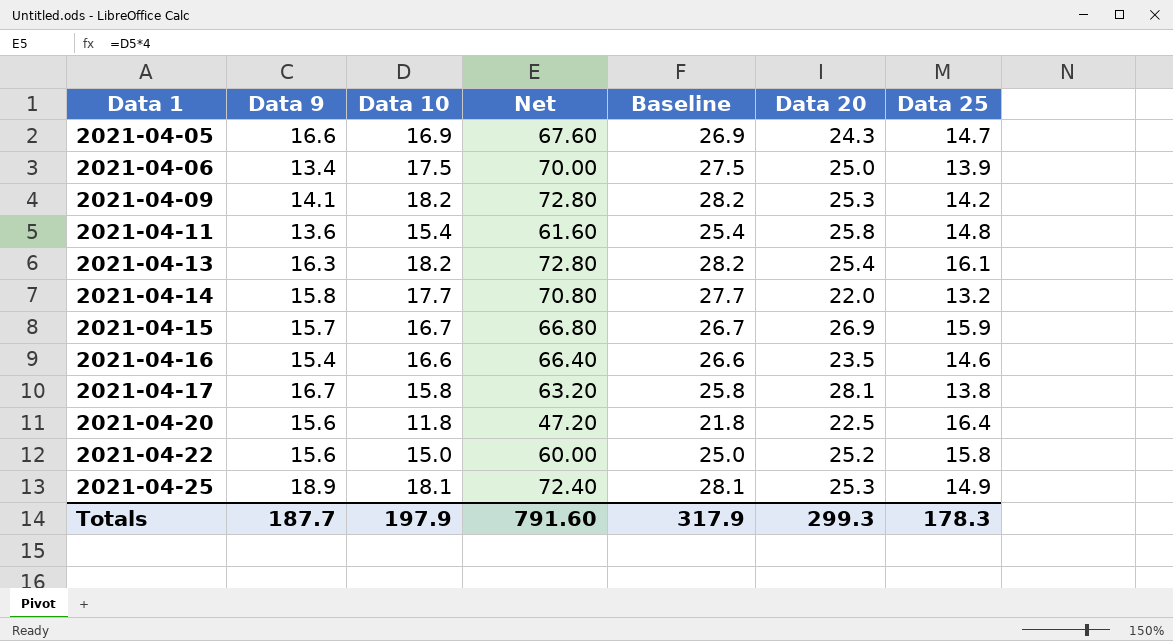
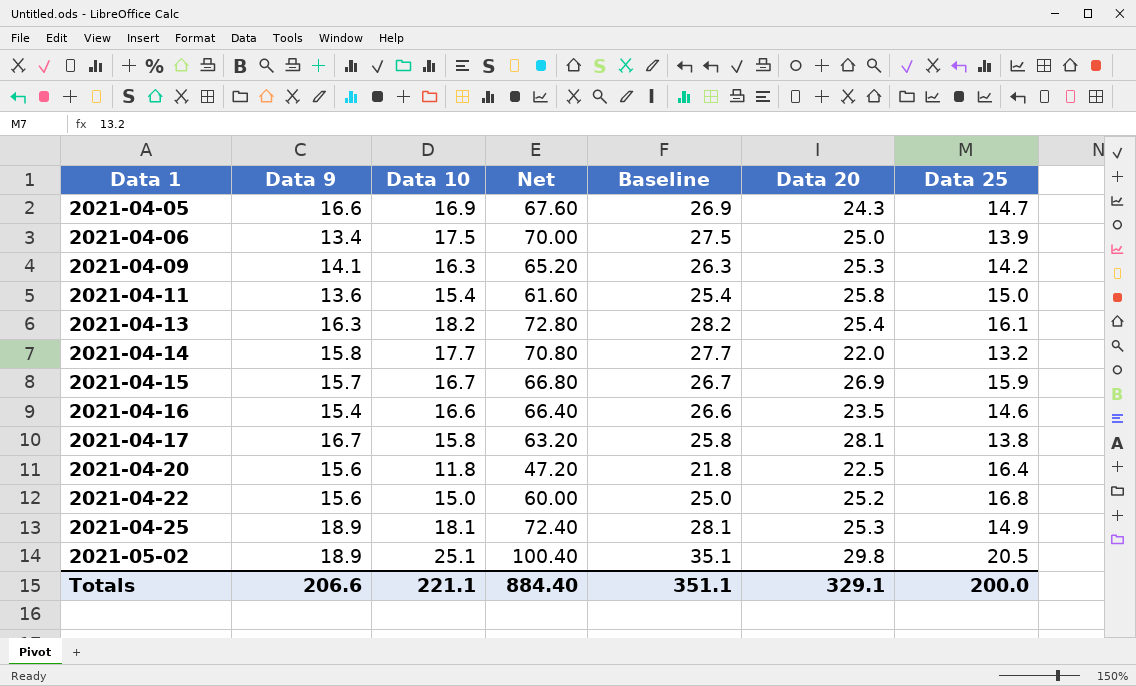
2021-04-09 | Data 10: 18.2 -> 16.3
2021-04-09 | Net: 72.80 -> 65.20
2021-04-09 | Baseline: 28.2 -> 26.3
2021-04-11 | Data 25: 14.8 -> 15.0
2021-04-22 | Data 25: 15.8 -> 16.8
row 2021-05-02: none -> 18.9 | 25.1 | 100.40 | 35.1 | 29.8 | 20.5
Totals | Data 9: 187.7 -> 206.6
Totals | Data 10: 197.9 -> 221.1
Totals | Net: 791.60 -> 884.40
Totals | Baseline: 317.9 -> 351.1
Totals | Data 20: 299.3 -> 329.1
Totals | Data 25: 178.3 -> 200.0

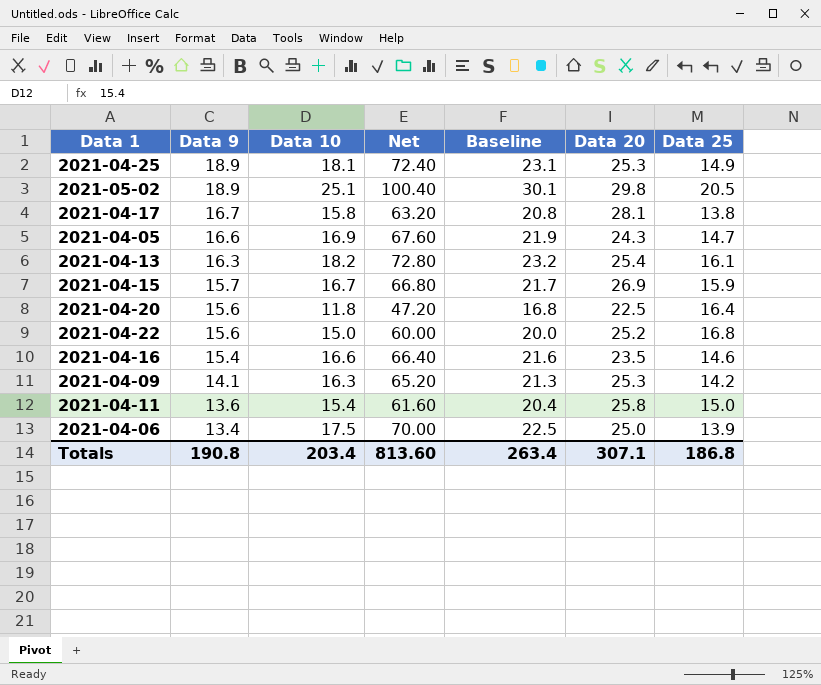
row order: Data 1 ascending -> Data 9 descending
column Baseline | formula: [Data 10] + 10 -> [Data 10] + 5
row 2021-04-14: 15.8 | 17.7 | 70.80 | 27.7 | 22.0 | 13.2 -> none
Totals | Data 9: 206.6 -> 190.8
Totals | Data 10: 221.1 -> 203.4
Totals | Net: 884.40 -> 813.60
Totals | Baseline: 351.1 -> 263.4
Totals | Data 20: 329.1 -> 307.1
Totals | Data 25: 200.0 -> 186.8

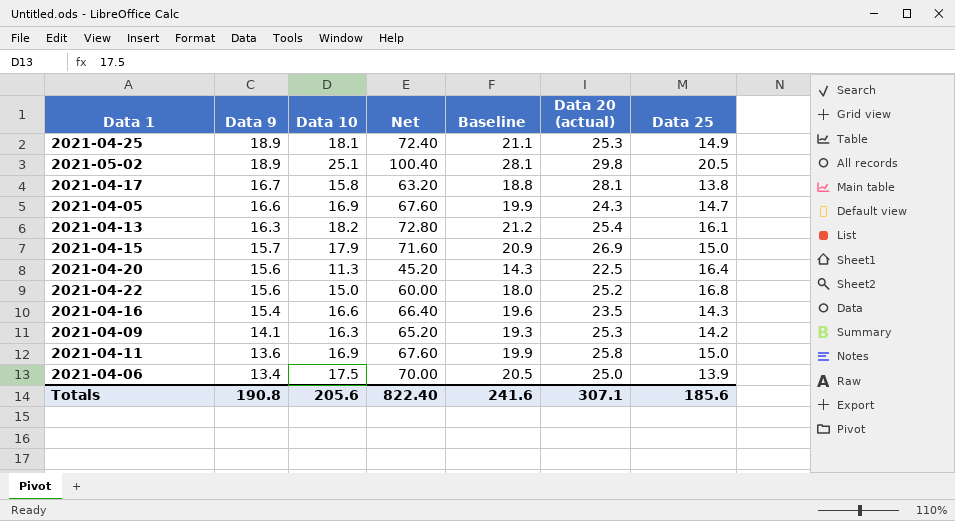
column Baseline | formula: [Data 10] + 5 -> [Data 10] + 3
column name: Data 20 -> Data 20 (actual)
2021-04-15 | Data 10: 16.7 -> 17.9
2021-04-15 | Net: 66.80 -> 71.60
2021-04-15 | Data 25: 15.9 -> 15.0
2021-04-20 | Data 10: 11.8 -> 11.3
2021-04-20 | Net: 47.20 -> 45.20
2021-04-16 | Data 25: 14.6 -> 14.3
2021-04-11 | Data 10: 15.4 -> 16.9
2021-04-11 | Net: 61.60 -> 67.60
Totals | Data 10: 203.4 -> 205.6
Totals | Net: 813.60 -> 822.40
Totals | Baseline: 263.4 -> 241.6
Totals | Data 25: 186.8 -> 185.6

